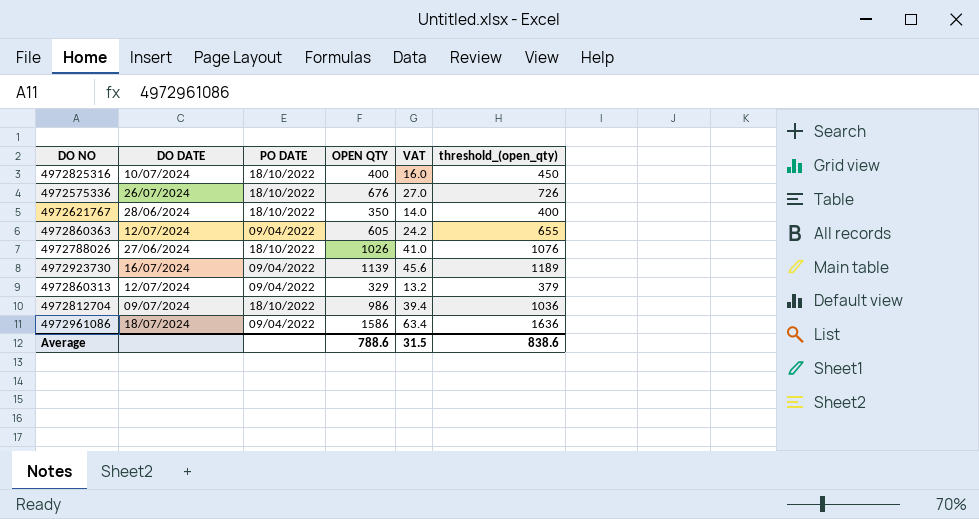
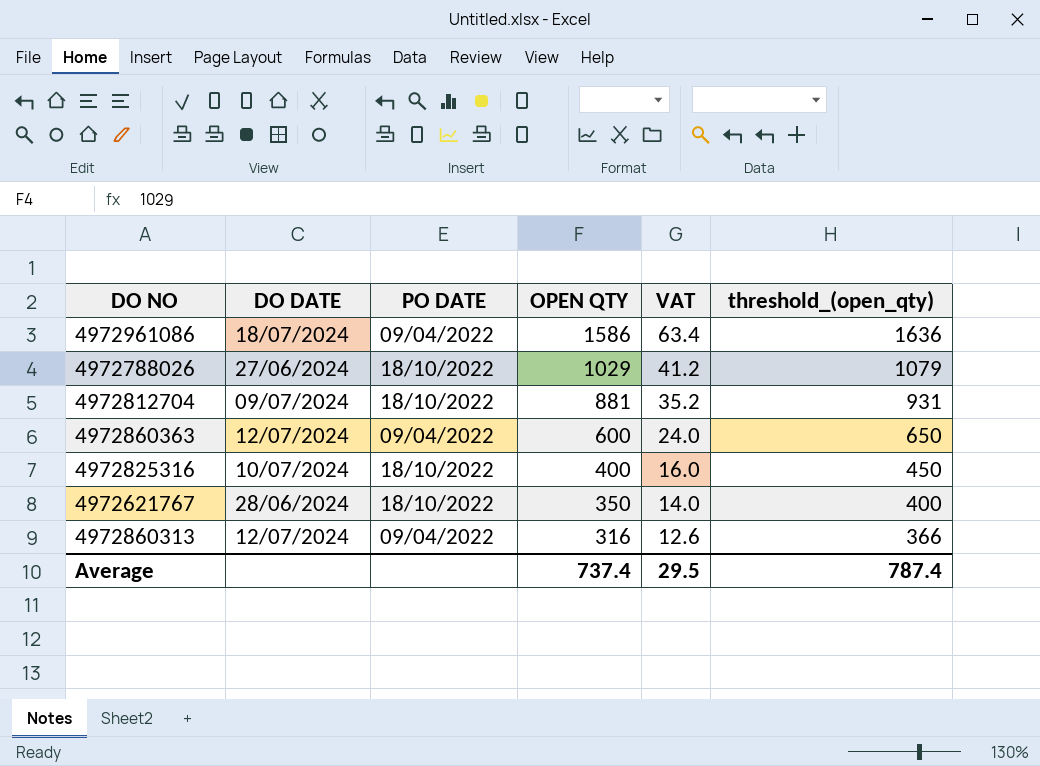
row order: none -> OPEN QTY descending
row 4972575336: 26/07/2024 | 18/10/2022 | 676 | 27.0 | 726 -> none
row 4972923730: 16/07/2024 | 09/04/2022 | 1139 | 45.6 | 1189 -> none
4972788026 | OPEN QTY: 1026 -> 1029
4972788026 | VAT: 41.0 -> 41.2
4972788026 | threshold_(open_qty): 1076 -> 1079
4972812704 | OPEN QTY: 986 -> 881
4972812704 | VAT: 39.4 -> 35.2
4972812704 | threshold_(open_qty): 1036 -> 931
4972860363 | OPEN QTY: 605 -> 600
4972860363 | VAT: 24.2 -> 24.0
4972860363 | threshold_(open_qty): 655 -> 650
4972860313 | OPEN QTY: 329 -> 316
4972860313 | VAT: 13.2 -> 12.6
4972860313 | threshold_(open_qty): 379 -> 366
Average | OPEN QTY: 788.6 -> 737.4
Average | VAT: 31.5 -> 29.5
Average | threshold_(open_qty): 838.6 -> 787.4

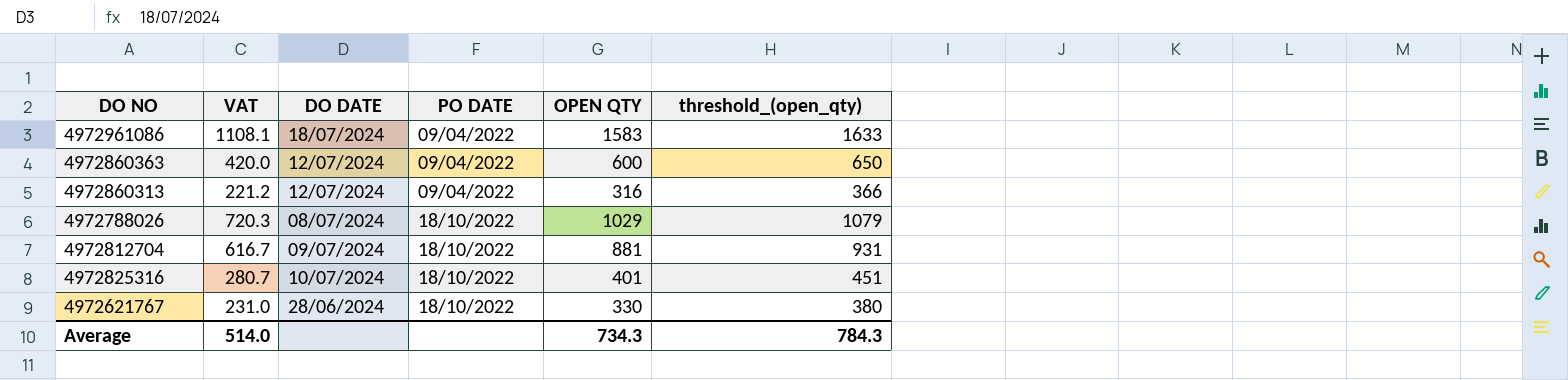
row order: OPEN QTY descending -> PO DATE ascending
column VAT | formula: [OPEN QTY] * 0.04 -> [OPEN QTY] * 0.7
column VAT | position: 5 -> 2
4972961086 | OPEN QTY: 1586 -> 1583
4972961086 | threshold_(open_qty): 1636 -> 1633
4972788026 | DO DATE: 27/06/2024 -> 08/07/2024
4972825316 | OPEN QTY: 400 -> 401
4972825316 | threshold_(open_qty): 450 -> 451
4972621767 | OPEN QTY: 350 -> 330
4972621767 | threshold_(open_qty): 400 -> 380
Average | VAT: 29.5 -> 514.0
Average | OPEN QTY: 737.4 -> 734.3
Average | threshold_(open_qty): 787.4 -> 784.3

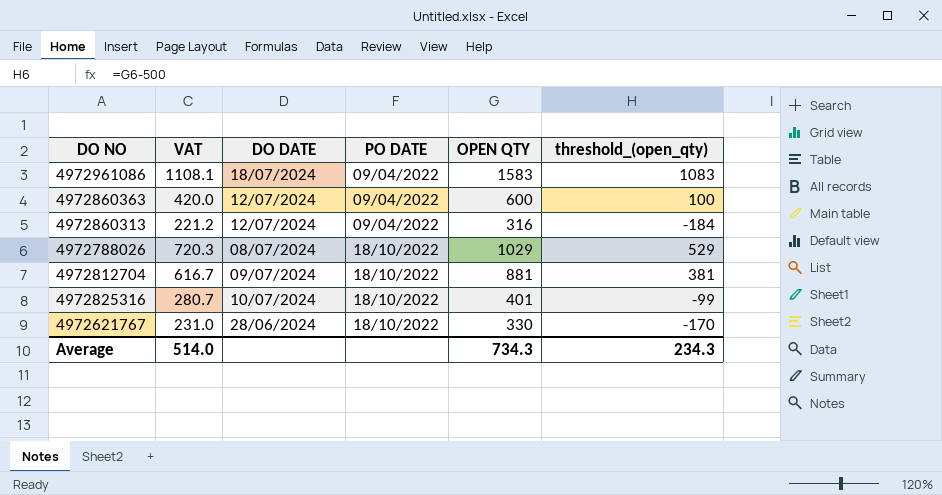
column threshold_(open_qty) | formula: [OPEN QTY] + 50 -> [OPEN QTY] - 500
Average | threshold_(open_qty): 784.3 -> 234.3

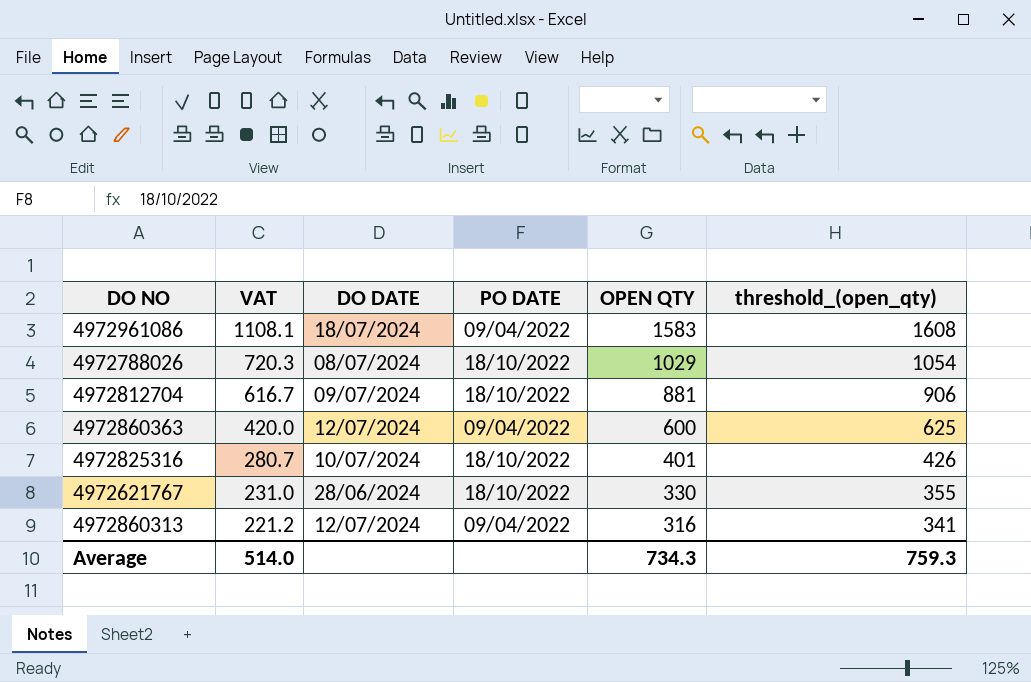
row order: PO DATE ascending -> VAT descending
column threshold_(open_qty) | formula: [OPEN QTY] - 500 -> [OPEN QTY] + 25
Average | threshold_(open_qty): 234.3 -> 759.3

